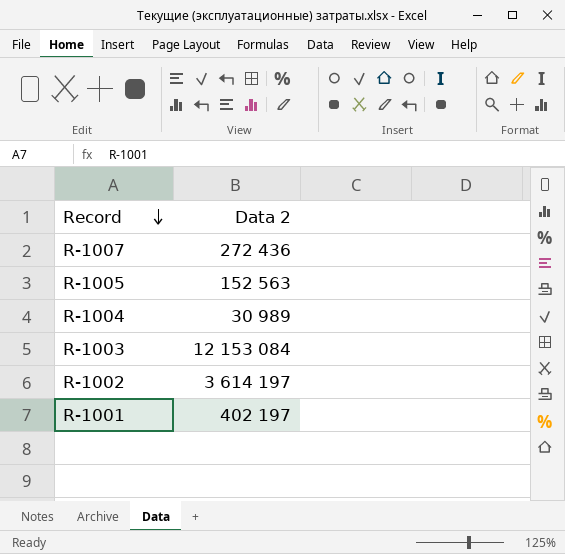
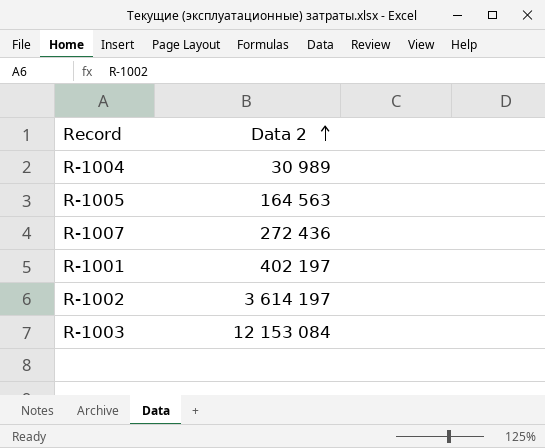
row order: Record descending -> Data 2 ascending
R-1005 | Data 2: 152 563 -> 164 563

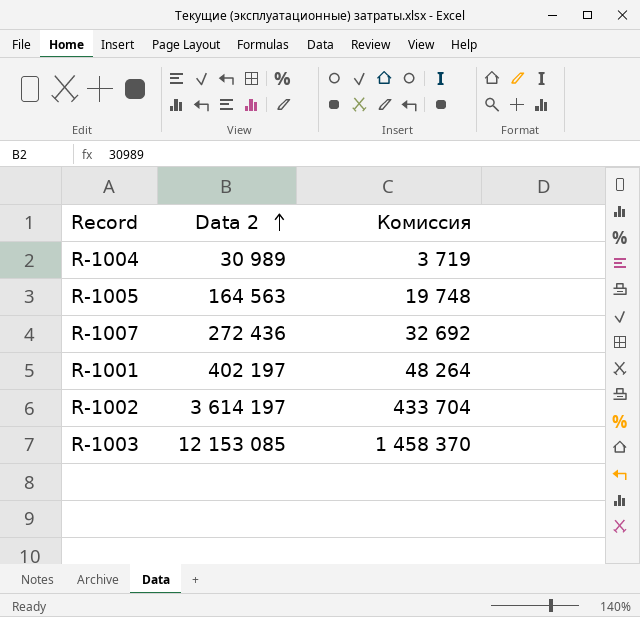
column Комиссия | formula: none -> [Data 2] * 0,12
R-1003 | Data 2: 12 153 084 -> 12 153 085

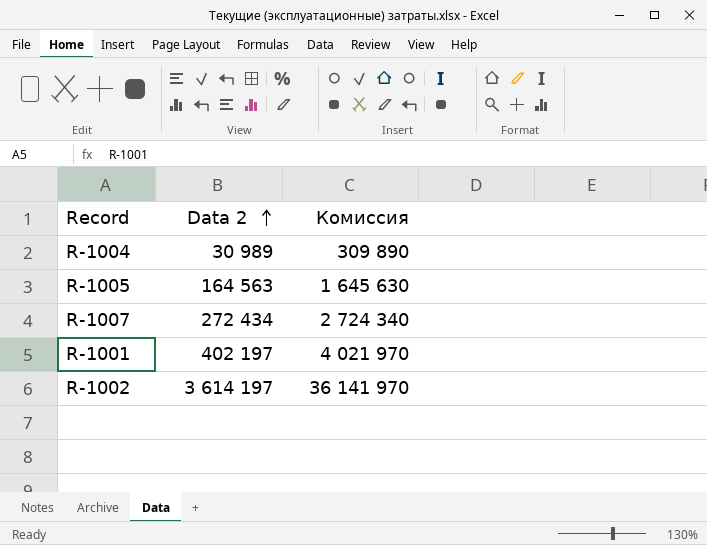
column Комиссия | formula: [Data 2] * 0,12 -> [Data 2] * 10
row R-1003: 12 153 085 | 1 458 370 -> none
R-1007 | Data 2: 272 436 -> 272 434

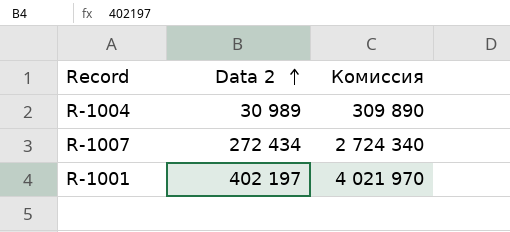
row R-1005: 164 563 | 1 645 630 -> none
row R-1002: 3 614 197 | 36 141 970 -> none

